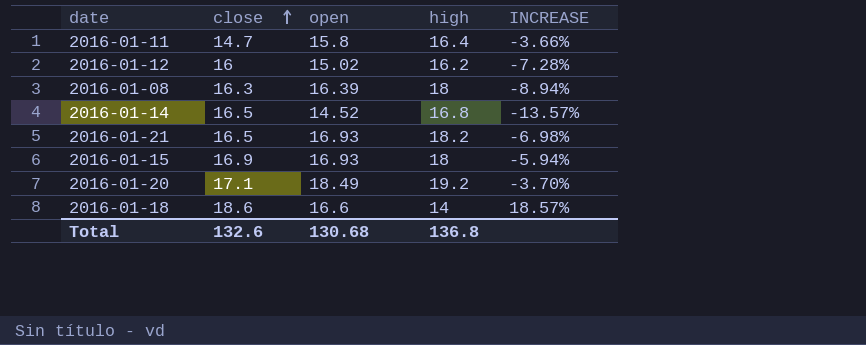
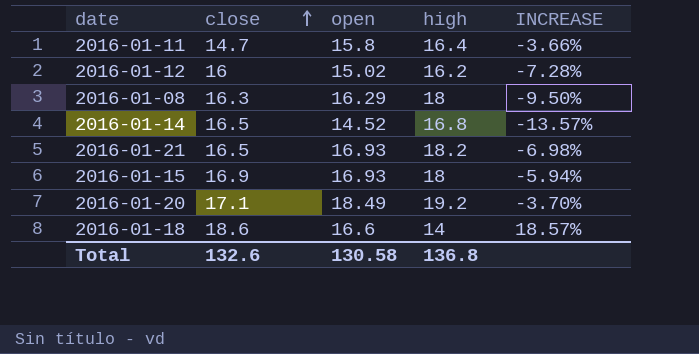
2016-01-08 | open: 16.39 -> 16.29
2016-01-08 | INCREASE: -8.94% -> -9.50%
Total | open: 130.68 -> 130.58

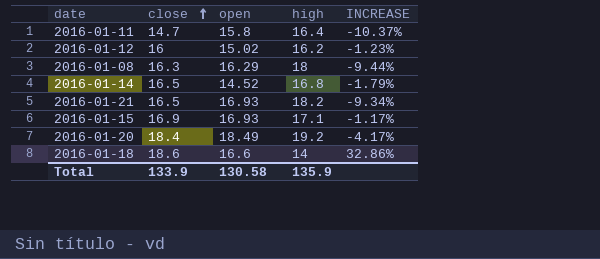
column INCREASE | formula: ([open] - [high]) / [high] -> ([close] - [high]) / [high]
2016-01-15 | high: 18 -> 17.1
2016-01-20 | close: 17.1 -> 18.4
Total | close: 132.6 -> 133.9
Total | high: 136.8 -> 135.9

